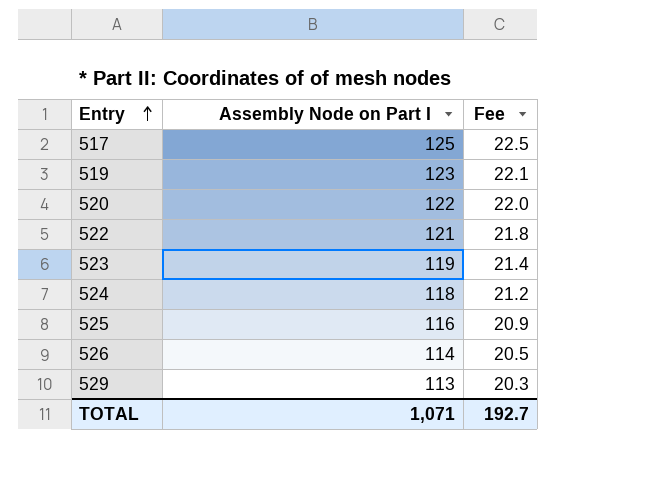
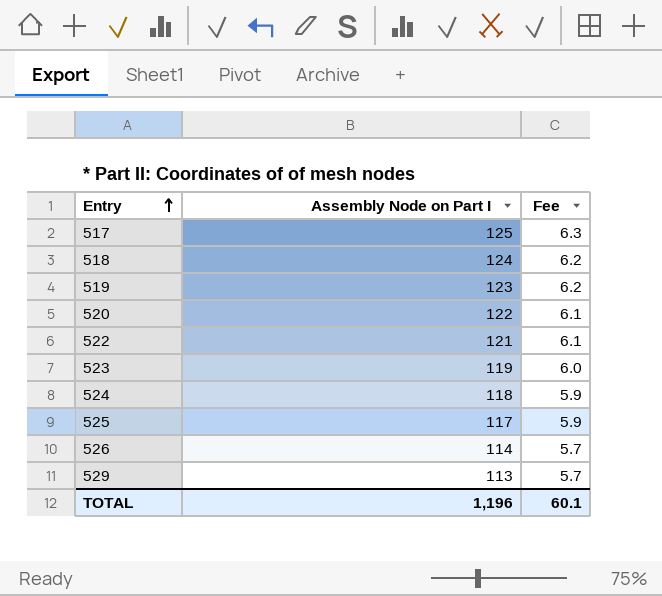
column Fee | formula: [Assembly Node on Part I] * 0.18 -> [Assembly Node on Part I] * 0.05
row 518: none -> 124 | 6.2
525 | Assembly Node on Part I: 116 -> 117
TOTAL | Assembly Node on Part I: 1,071 -> 1,196
TOTAL | Fee: 192.7 -> 60.1

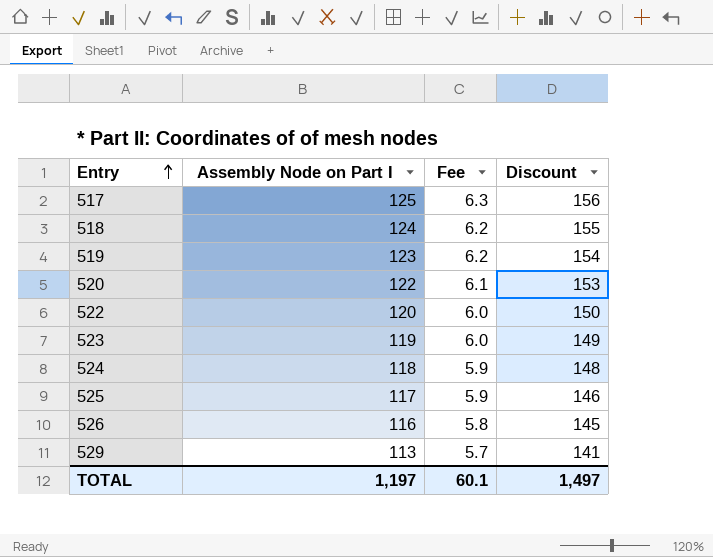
column Discount | formula: none -> [Assembly Node on Part I] * 1.25
522 | Assembly Node on Part I: 121 -> 120
522 | Fee: 6.1 -> 6.0
526 | Assembly Node on Part I: 114 -> 116
526 | Fee: 5.7 -> 5.8
TOTAL | Assembly Node on Part I: 1,196 -> 1,197

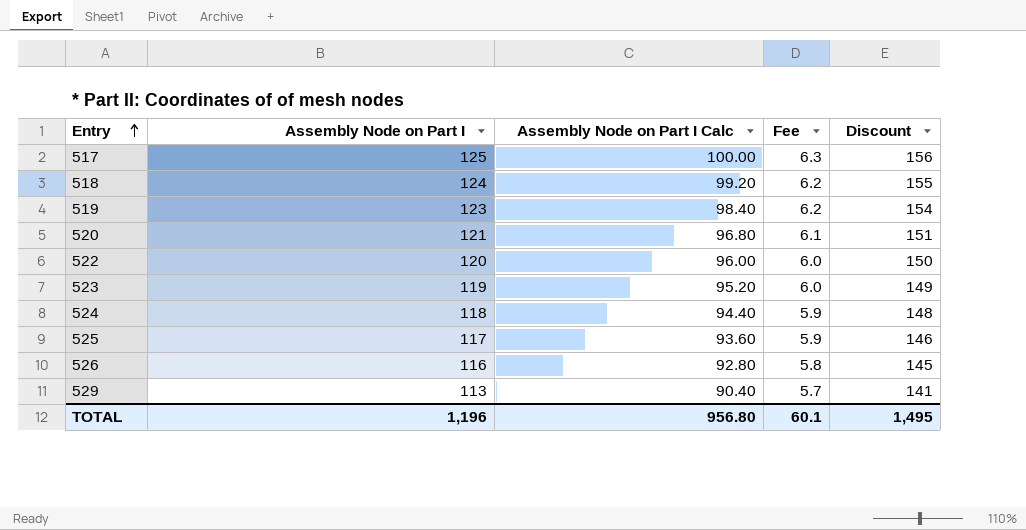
column Assembly Node on Part I Calc | formula: none -> [Assembly Node on Part I] * 0.8
520 | Assembly Node on Part I: 122 -> 121
520 | Discount: 153 -> 151
TOTAL | Assembly Node on Part I: 1,197 -> 1,196
TOTAL | Discount: 1,497 -> 1,495

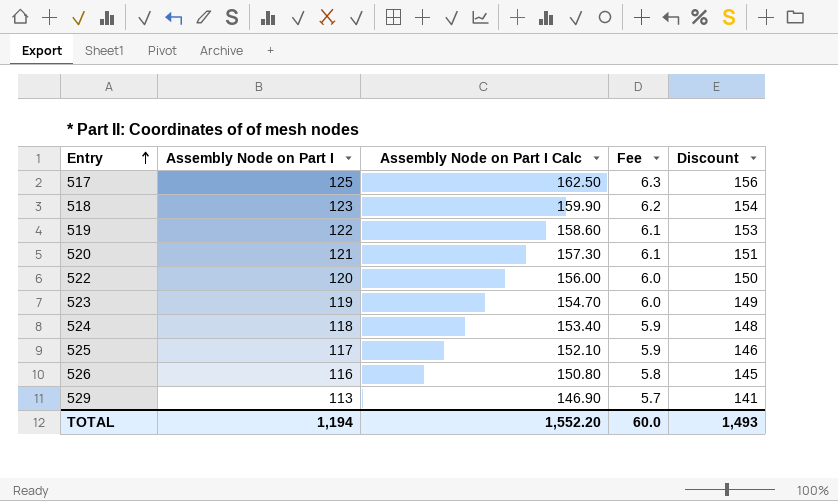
column Assembly Node on Part I Calc | formula: [Assembly Node on Part I] * 0.8 -> [Assembly Node on Part I] * 1.3
518 | Assembly Node on Part I: 124 -> 123
518 | Discount: 155 -> 154
519 | Assembly Node on Part I: 123 -> 122
519 | Fee: 6.2 -> 6.1
519 | Discount: 154 -> 153
TOTAL | Assembly Node on Part I: 1,196 -> 1,194
TOTAL | Assembly Node on Part I Calc: 956.80 -> 1,552.20
TOTAL | Fee: 60.1 -> 60.0
TOTAL | Discount: 1,495 -> 1,493

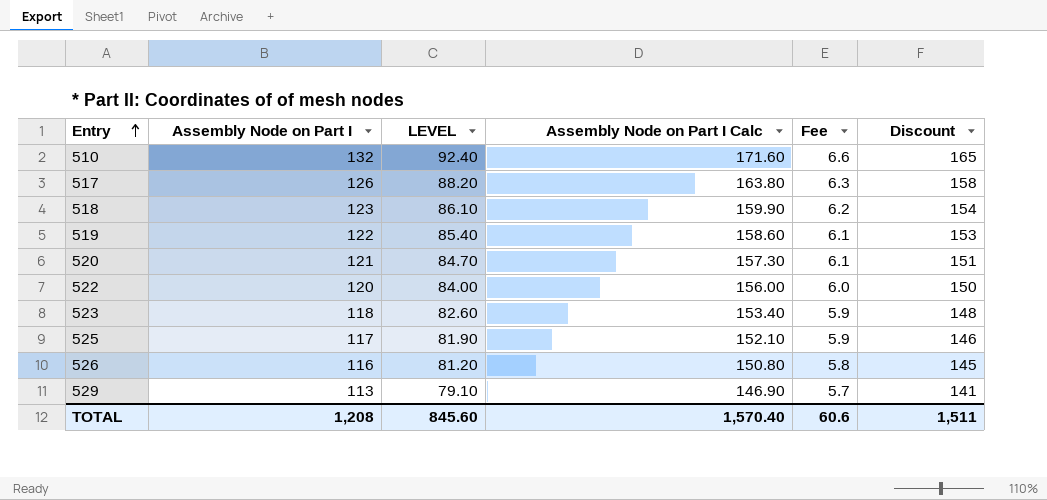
column LEVEL | formula: none -> [Assembly Node on Part I] * 0.7
row 524: 118 | 153.40 | 5.9 | 148 -> none
row 510: none -> 132 | 92.40 | 171.60 | 6.6 | 165
517 | Assembly Node on Part I: 125 -> 126
517 | Assembly Node on Part I Calc: 162.50 -> 163.80
517 | Discount: 156 -> 158
523 | Assembly Node on Part I: 119 -> 118
523 | Assembly Node on Part I Calc: 154.70 -> 153.40
523 | Fee: 6.0 -> 5.9
523 | Discount: 149 -> 148
TOTAL | Assembly Node on Part I: 1,194 -> 1,208
TOTAL | Assembly Node on Part I Calc: 1,552.20 -> 1,570.40
TOTAL | Fee: 60.0 -> 60.6
TOTAL | Discount: 1,493 -> 1,511

